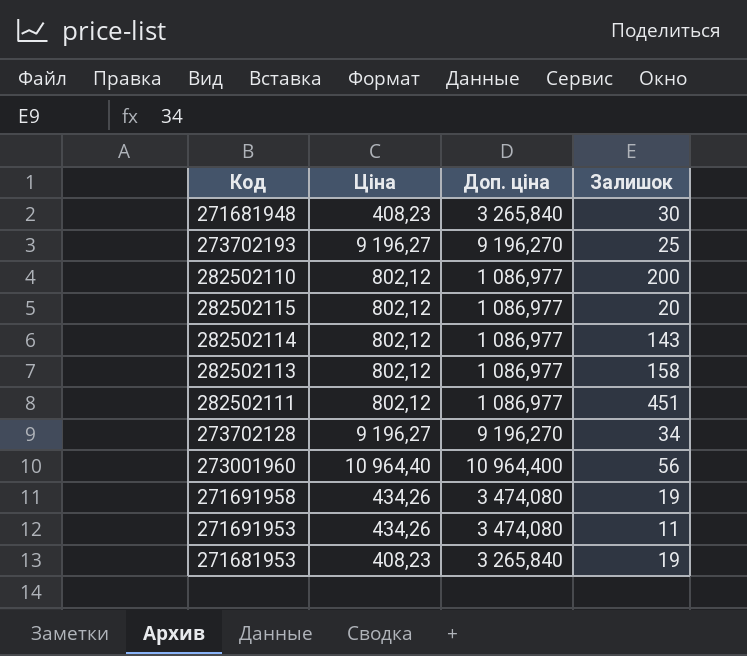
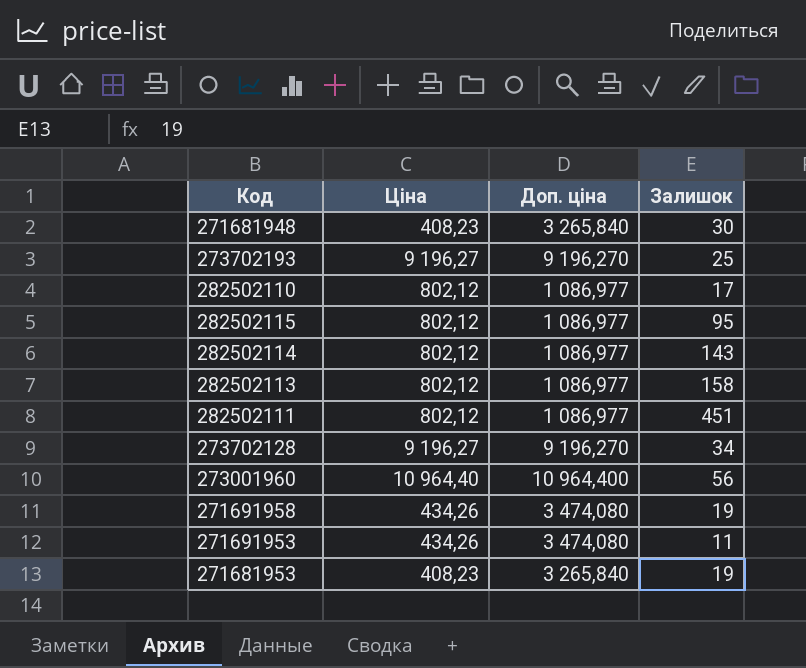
282502110 | Залишок: 200 -> 17
282502115 | Залишок: 20 -> 95

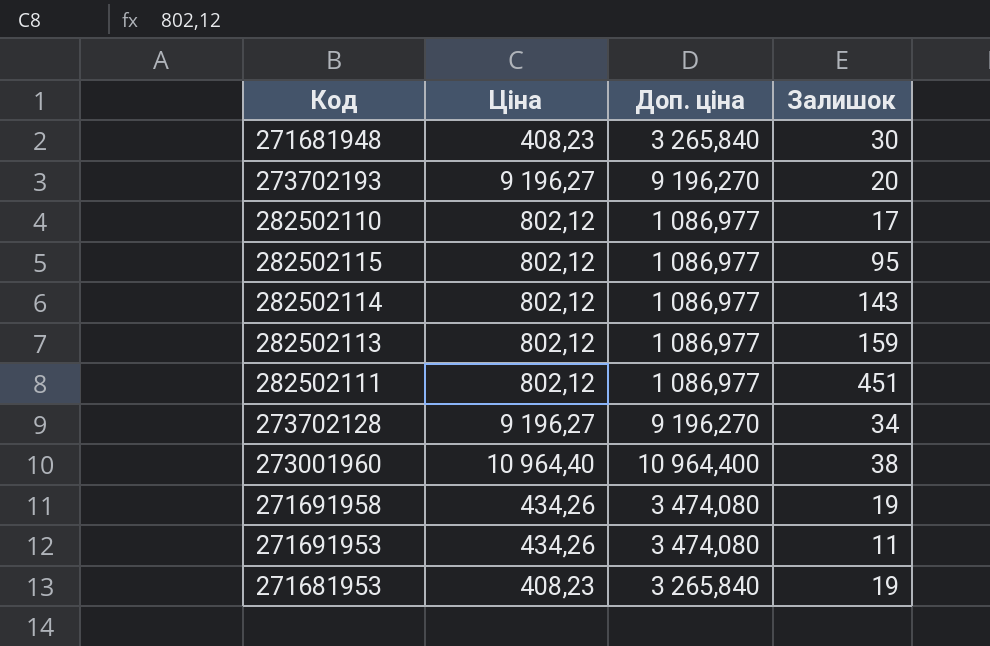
273702193 | Залишок: 25 -> 20
282502113 | Залишок: 158 -> 159
273001960 | Залишок: 56 -> 38

